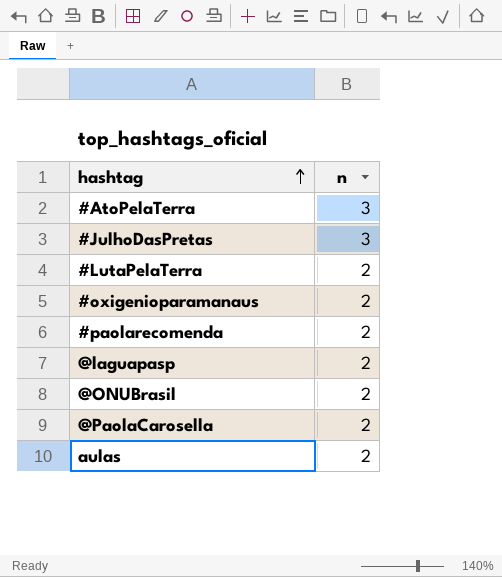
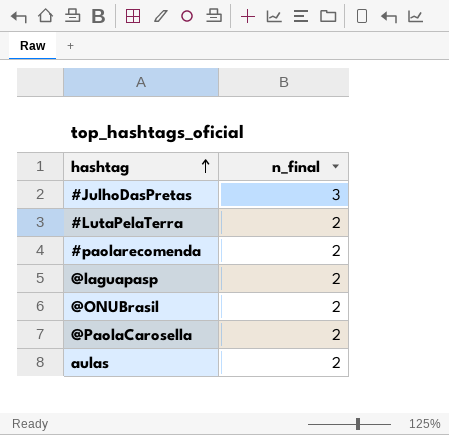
column name: n -> n_final
row #AtoPelaTerra: 3 -> none
row #oxigenioparamanaus: 2 -> none

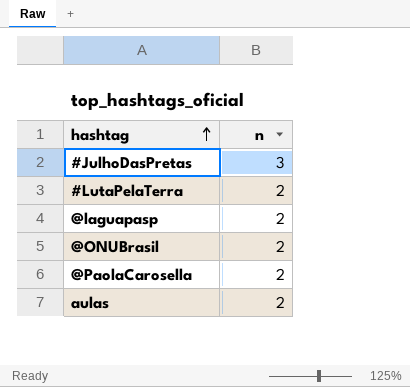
column name: n_final -> n
row #paolarecomenda: 2 -> none

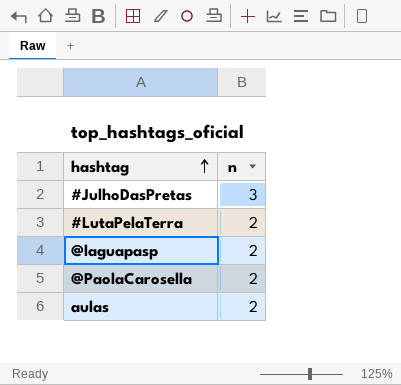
row @ONUBrasil: 2 -> none

